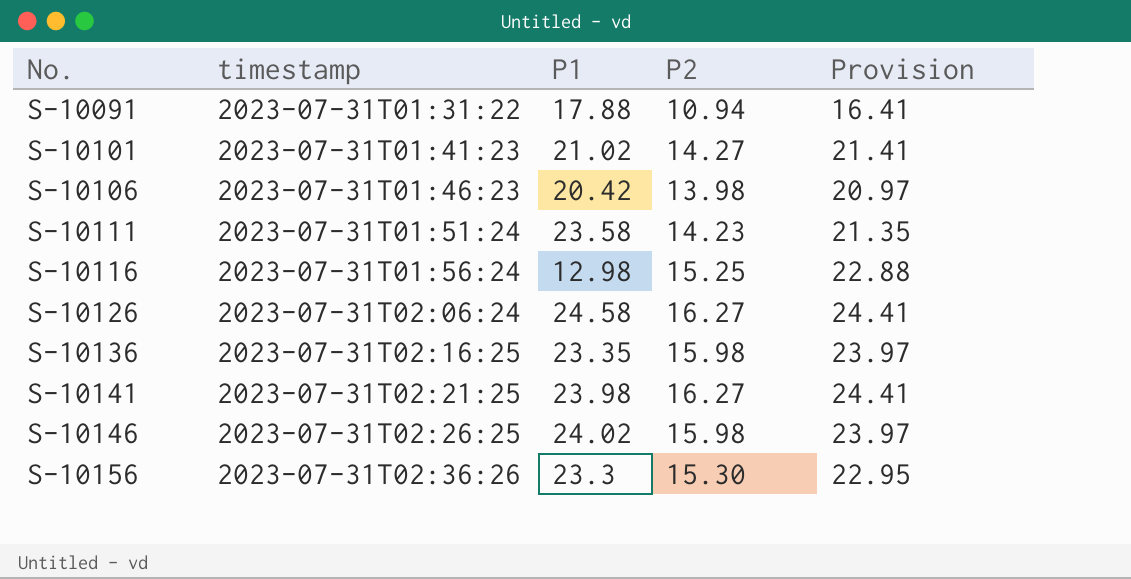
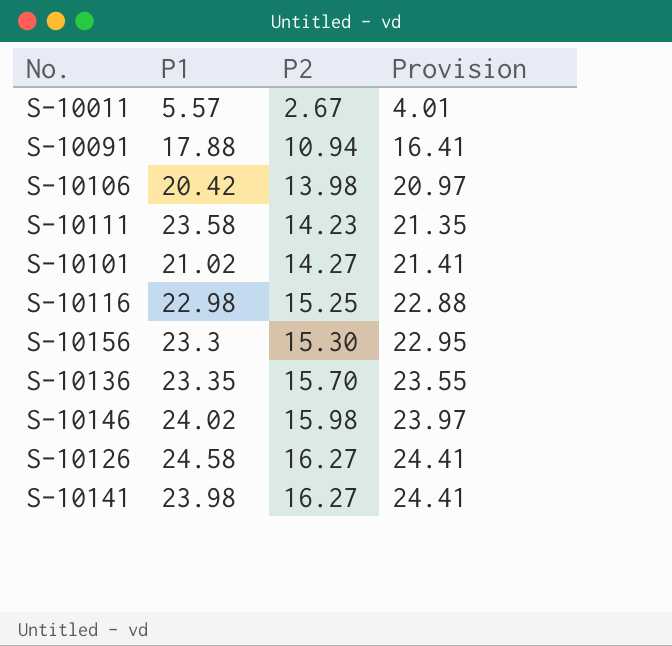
row order: No. ascending -> P2 ascending
column timestamp | position: 2 -> none
row S-10011: none -> 5.57 | 2.67 | 4.01
S-10116 | P1: 12.98 -> 22.98
S-10136 | P2: 15.98 -> 15.70
S-10136 | Provision: 23.97 -> 23.55

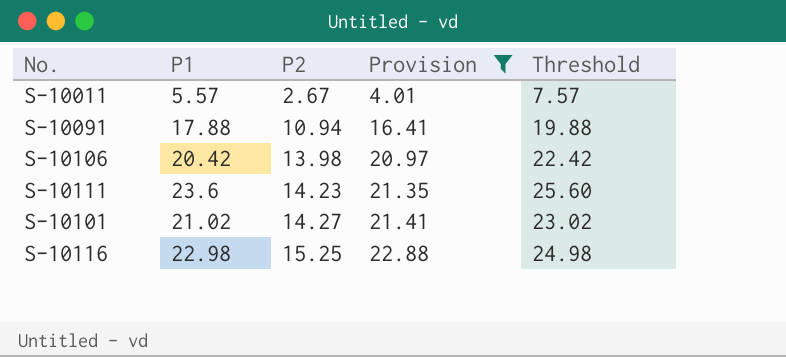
filter: none -> Provision <= 22.88
column Threshold | formula: none -> [P1] + 2
S-10111 | P1: 23.58 -> 23.6

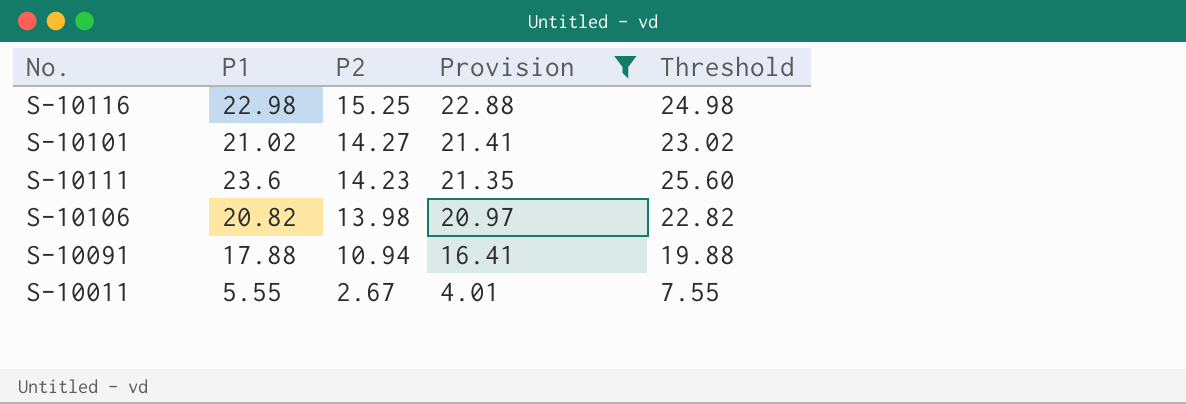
row order: P2 ascending -> P2 descending
S-10106 | P1: 20.42 -> 20.82
S-10106 | Threshold: 22.42 -> 22.82
S-10011 | P1: 5.57 -> 5.55
S-10011 | Threshold: 7.57 -> 7.55

